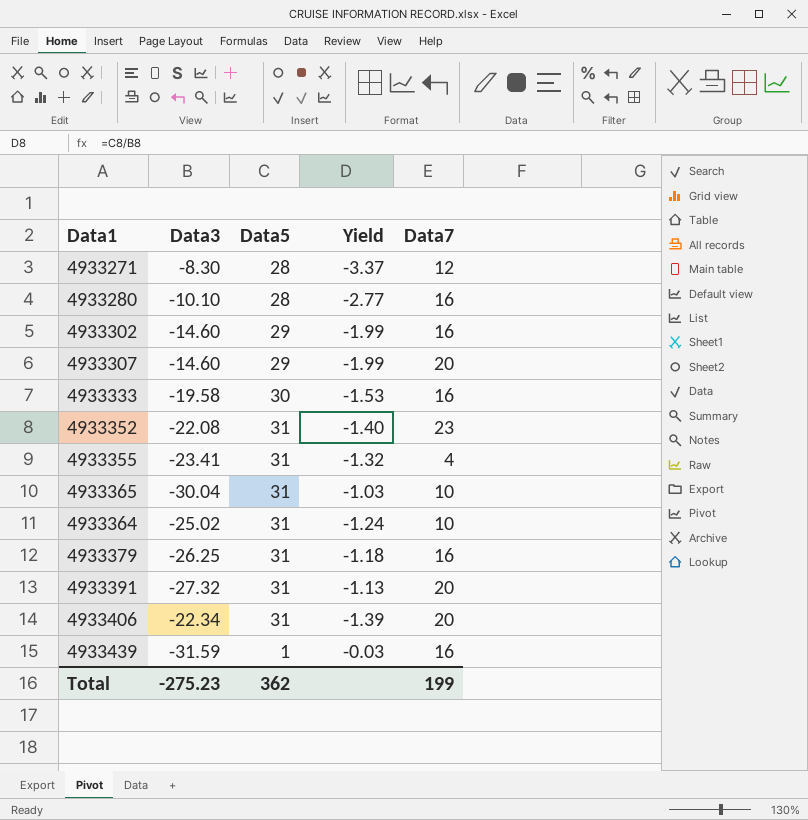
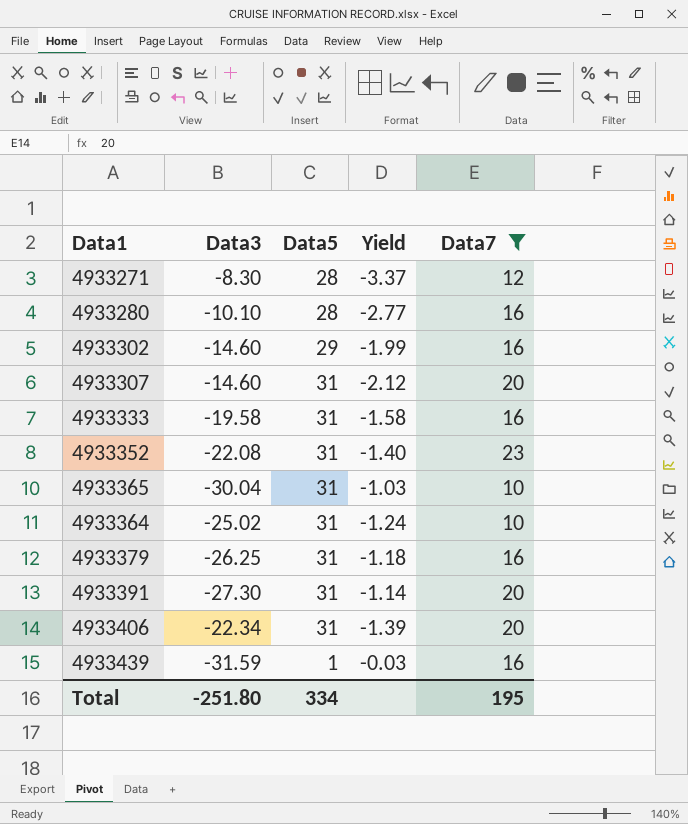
filter: none -> Data7 != 4
4933307 | Data5: 29 -> 31
4933307 | Yield: -1.99 -> -2.12
4933333 | Data5: 30 -> 31
4933333 | Yield: -1.53 -> -1.58
4933391 | Data3: -27.32 -> -27.30
4933391 | Yield: -1.13 -> -1.14
Total | Data3: -275.23 -> -251.80
Total | Data5: 362 -> 334
Total | Data7: 199 -> 195

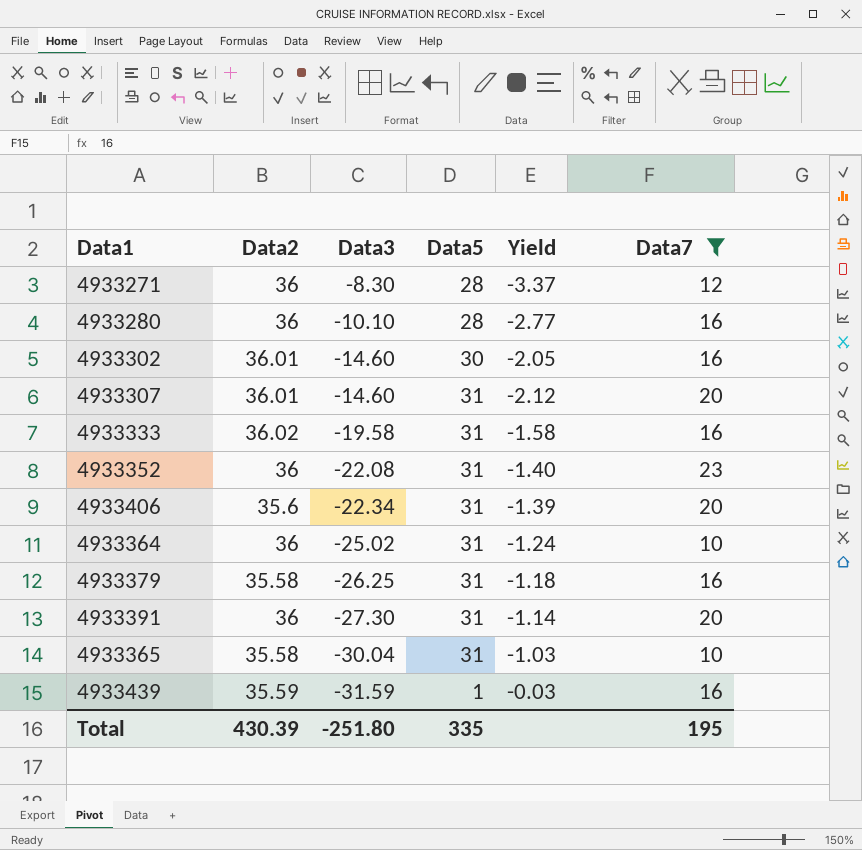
row order: none -> Data3 descending
column Data2 | position: none -> 2
4933302 | Data5: 29 -> 30
4933302 | Yield: -1.99 -> -2.05
Total | Data5: 334 -> 335

